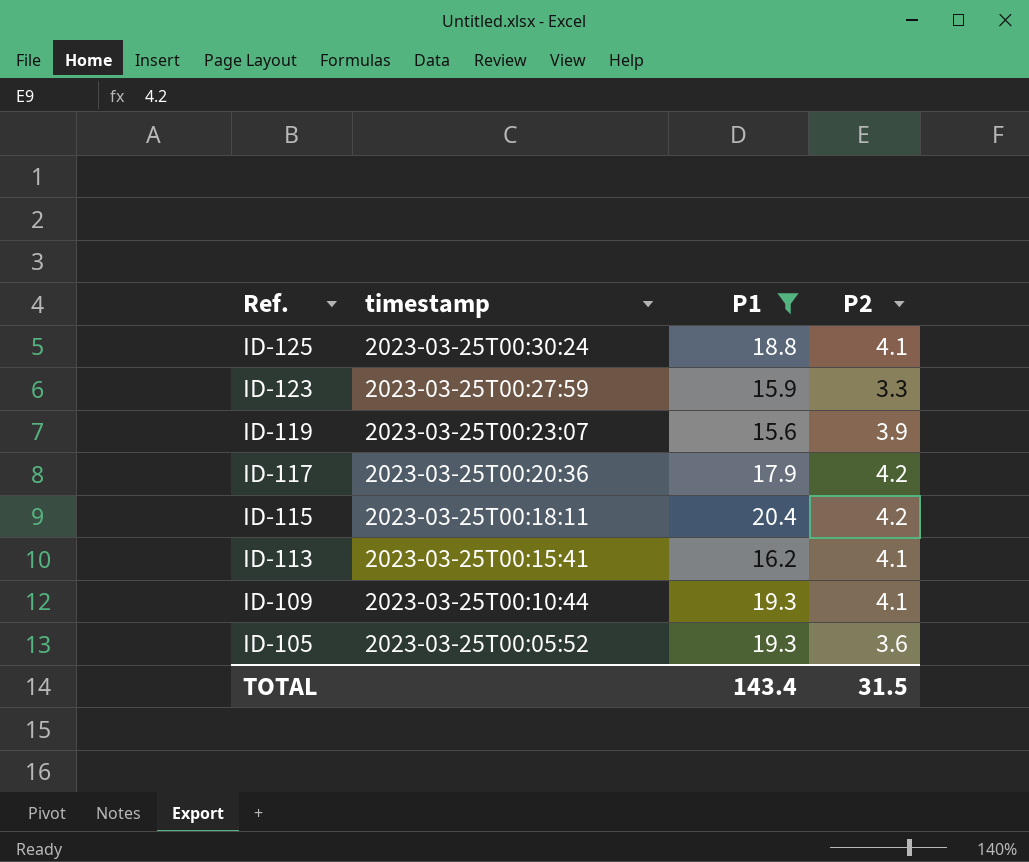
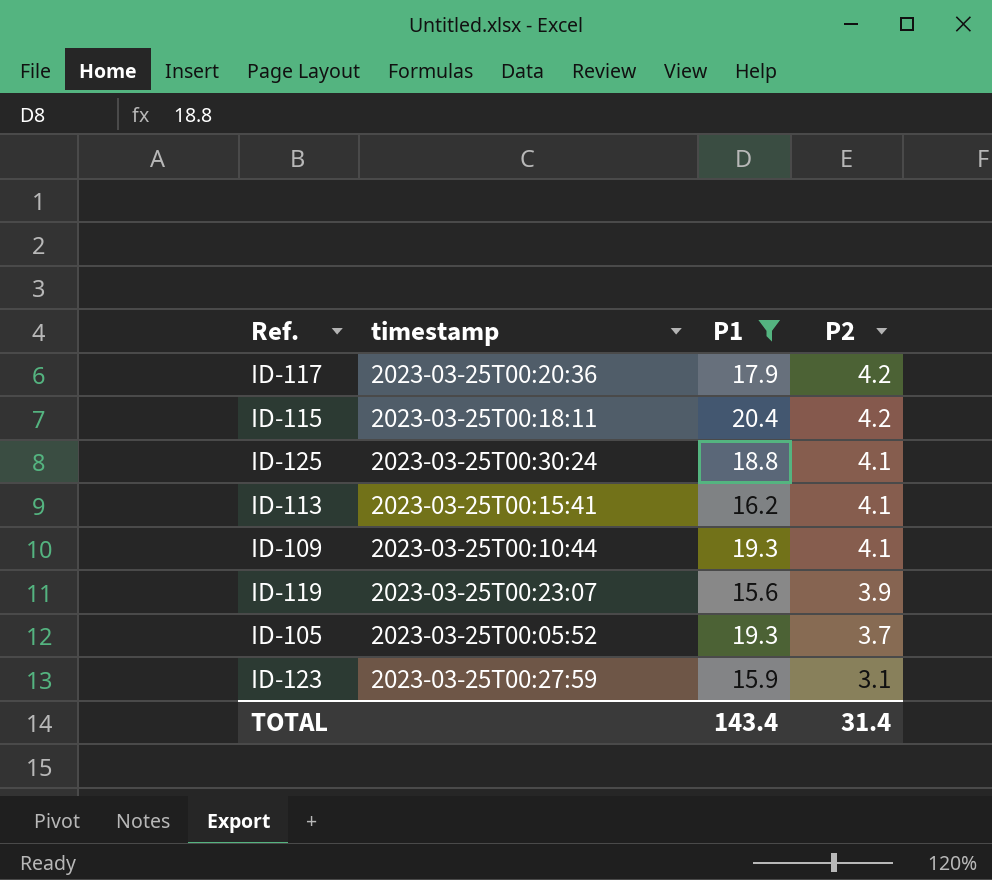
row order: Ref. descending -> P2 descending
ID-105 | P2: 3.6 -> 3.7
ID-123 | P2: 3.3 -> 3.1
TOTAL | P2: 31.5 -> 31.4

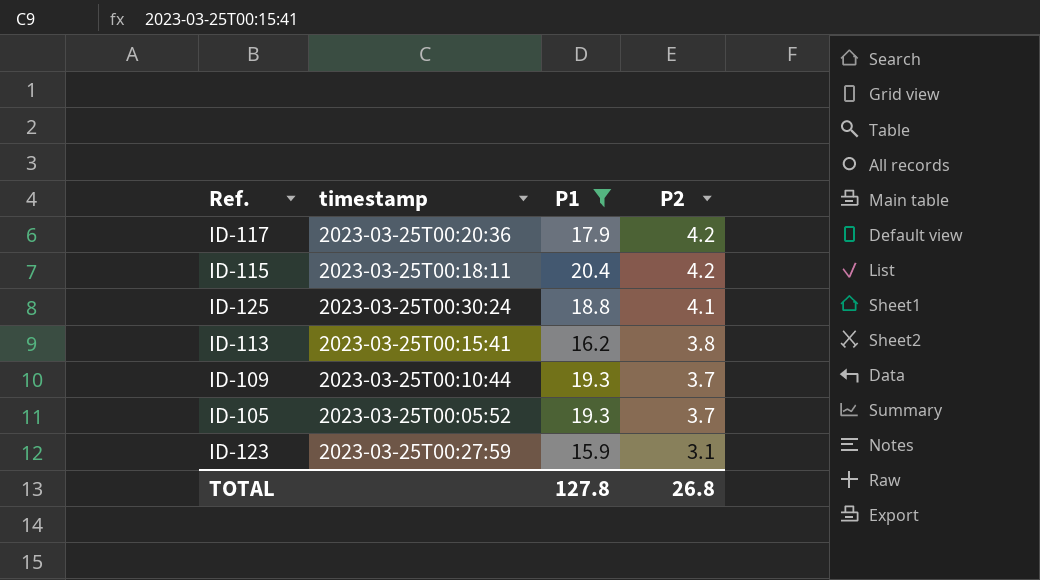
row ID-119: 2023-03-25T00:23:07 | 15.6 | 3.9 -> none
ID-113 | P2: 4.1 -> 3.8
ID-109 | P2: 4.1 -> 3.7
TOTAL | P1: 143.4 -> 127.8
TOTAL | P2: 31.4 -> 26.8

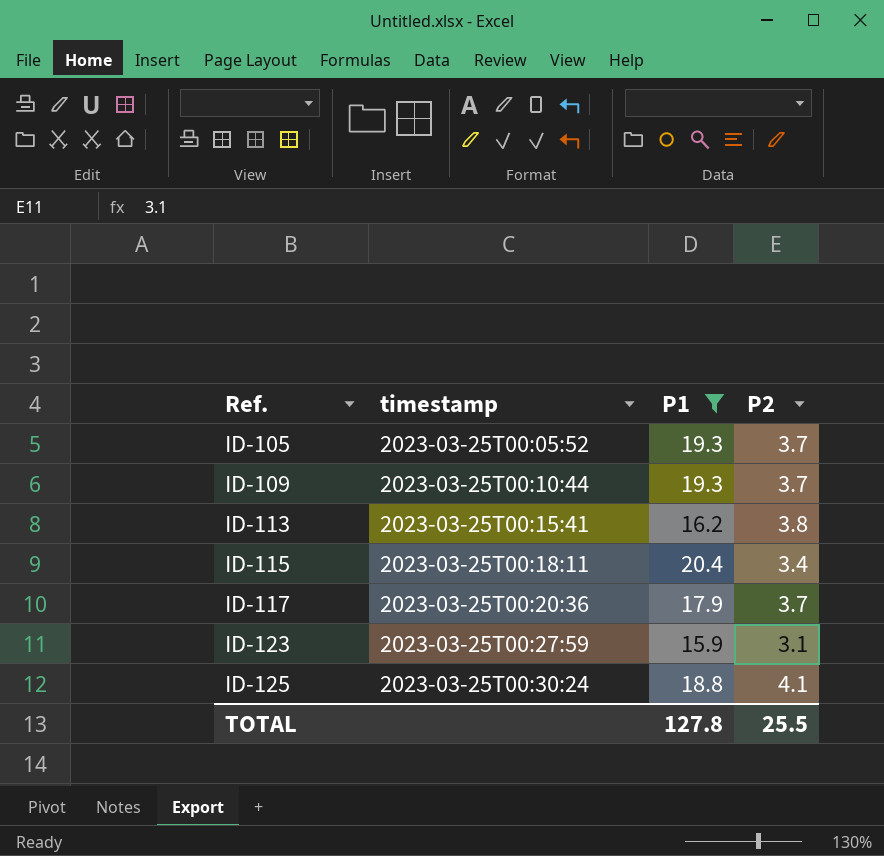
row order: P2 descending -> Ref. ascending
ID-115 | P2: 4.2 -> 3.4
ID-117 | P2: 4.2 -> 3.7
TOTAL | P2: 26.8 -> 25.5

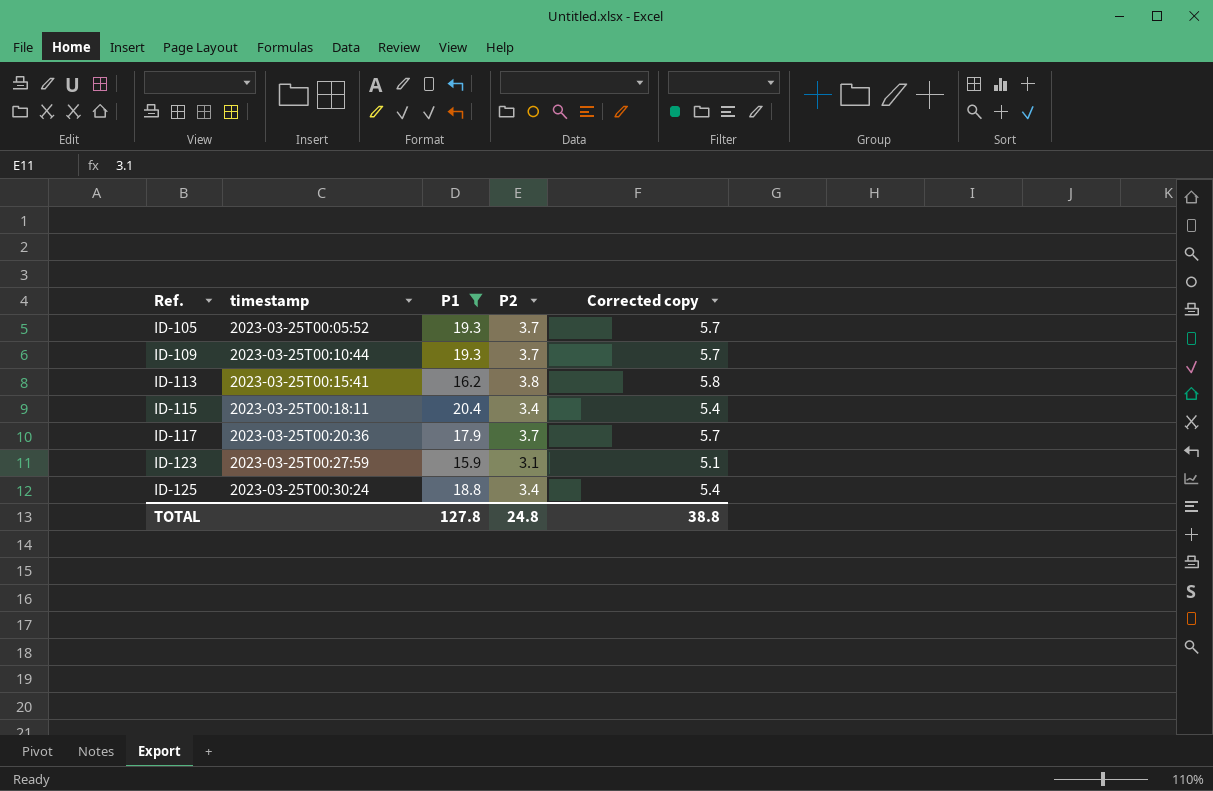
column Corrected copy | formula: none -> [P2] + 2
ID-125 | P2: 4.1 -> 3.4
TOTAL | P2: 25.5 -> 24.8

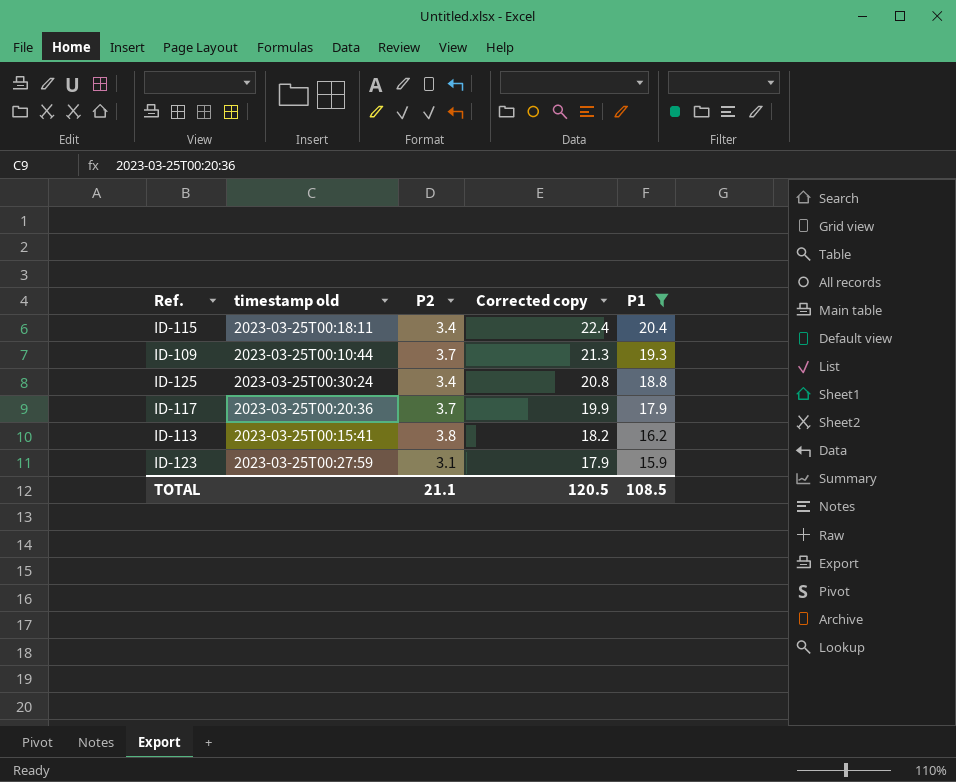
row order: Ref. ascending -> Corrected copy descending
column name: timestamp -> timestamp old
column Corrected copy | formula: [P2] + 2 -> [P1] + 2
column P1 | position: 3 -> 5
row ID-105: 2023-03-25T00:05:52 | 19.3 | 3.7 | 5.7 -> none
TOTAL | P2: 24.8 -> 21.1
TOTAL | Corrected copy: 38.8 -> 120.5
TOTAL | P1: 127.8 -> 108.5

